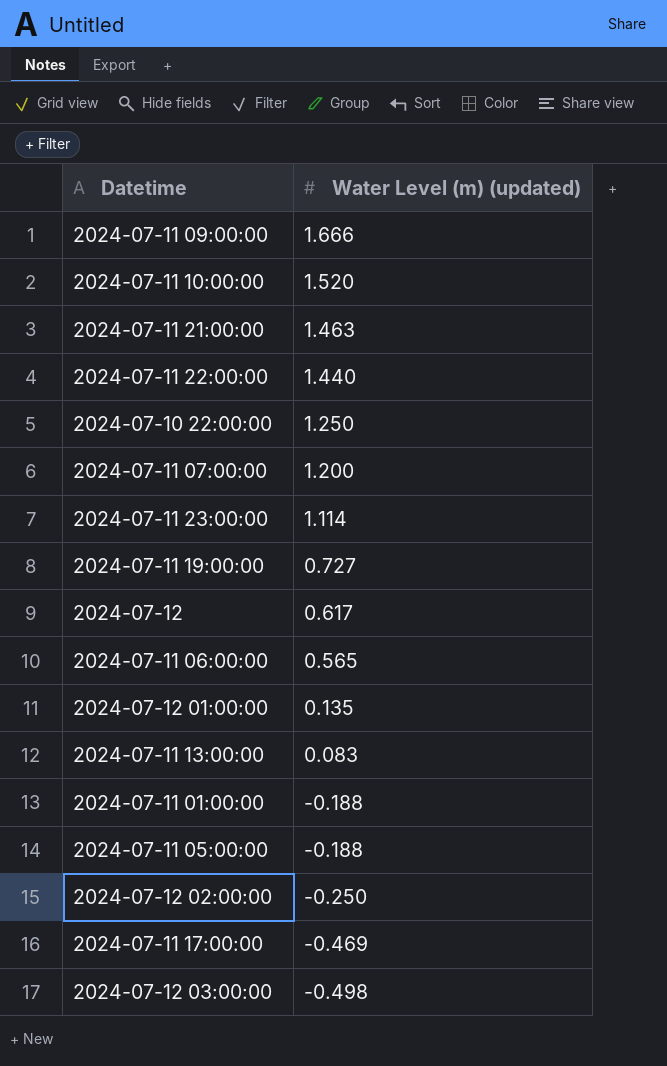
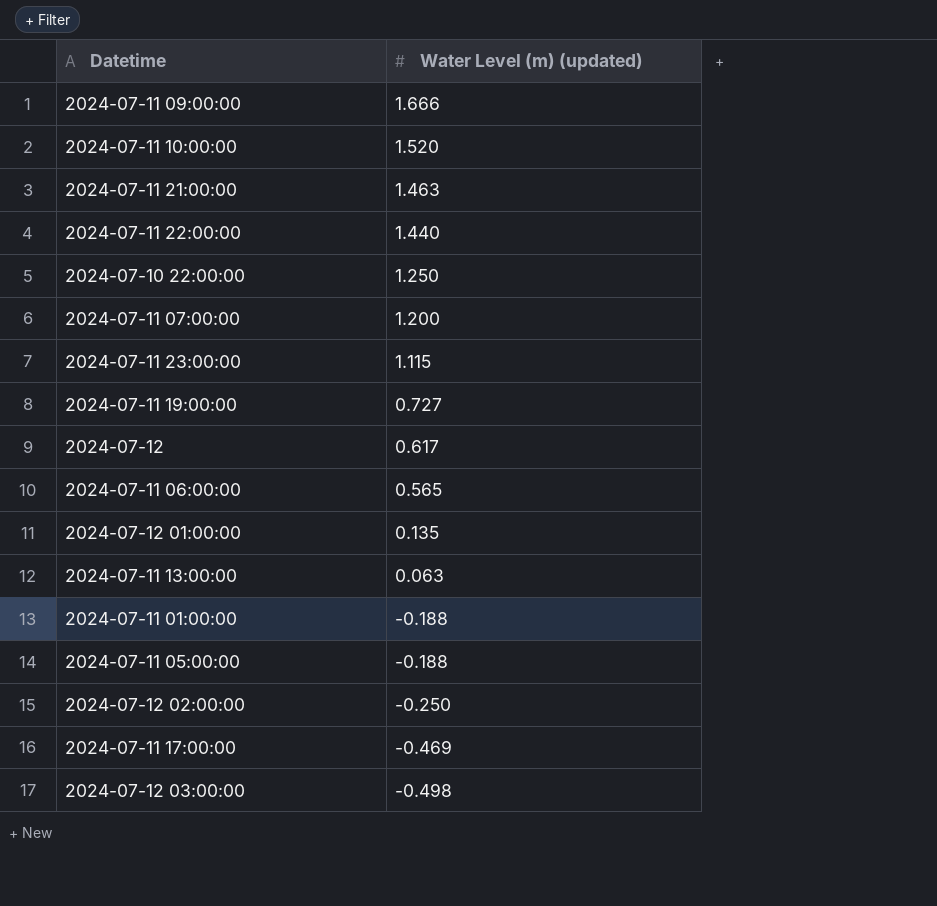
2024-07-11 23:00:00 | Water Level (m) (updated): 1.114 -> 1.115
2024-07-11 13:00:00 | Water Level (m) (updated): 0.083 -> 0.063

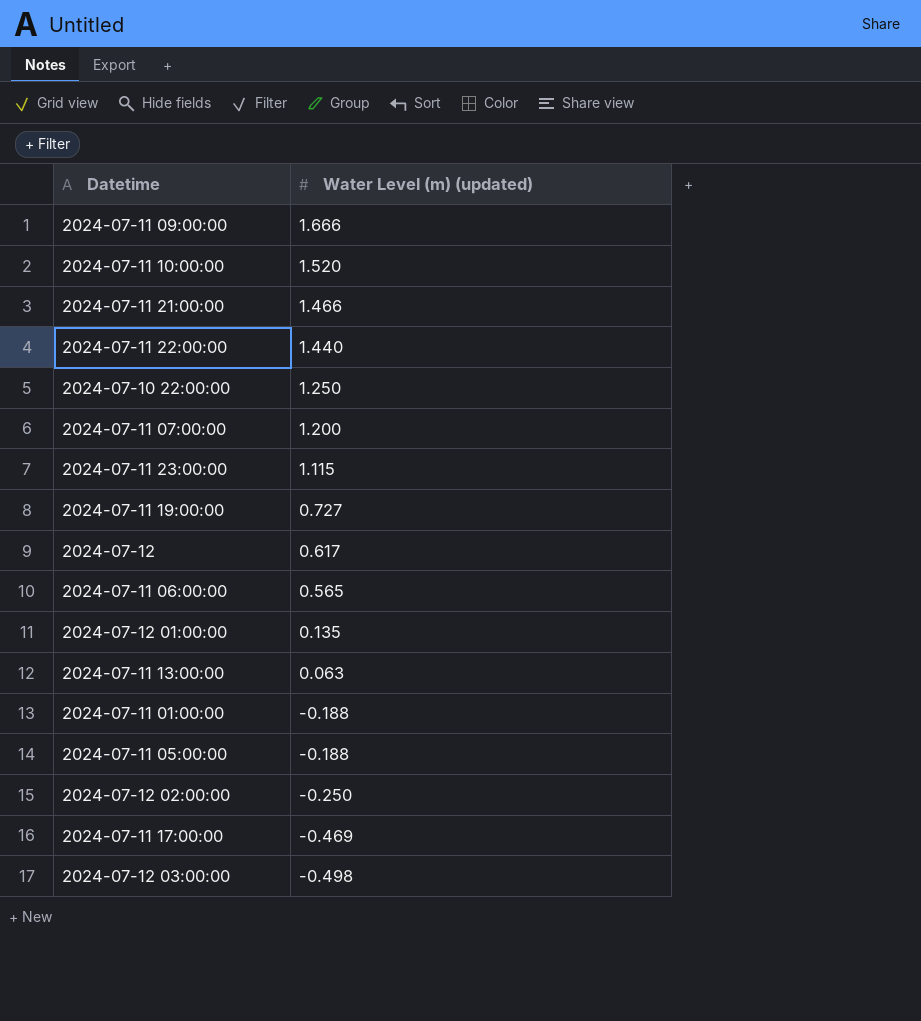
2024-07-11 21:00:00 | Water Level (m) (updated): 1.463 -> 1.466

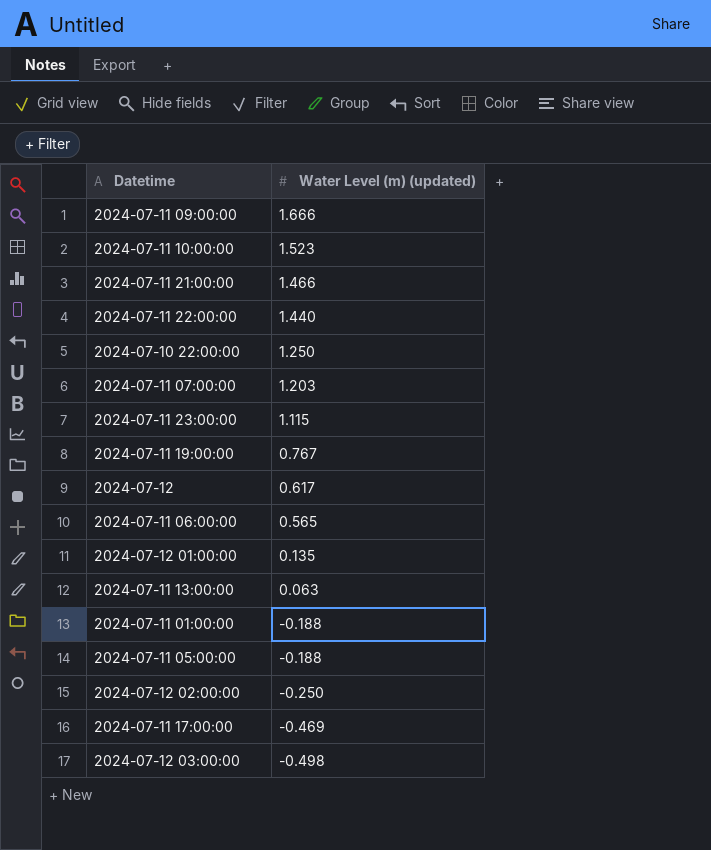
2024-07-11 10:00:00 | Water Level (m) (updated): 1.520 -> 1.523
2024-07-11 07:00:00 | Water Level (m) (updated): 1.200 -> 1.203
2024-07-11 19:00:00 | Water Level (m) (updated): 0.727 -> 0.767

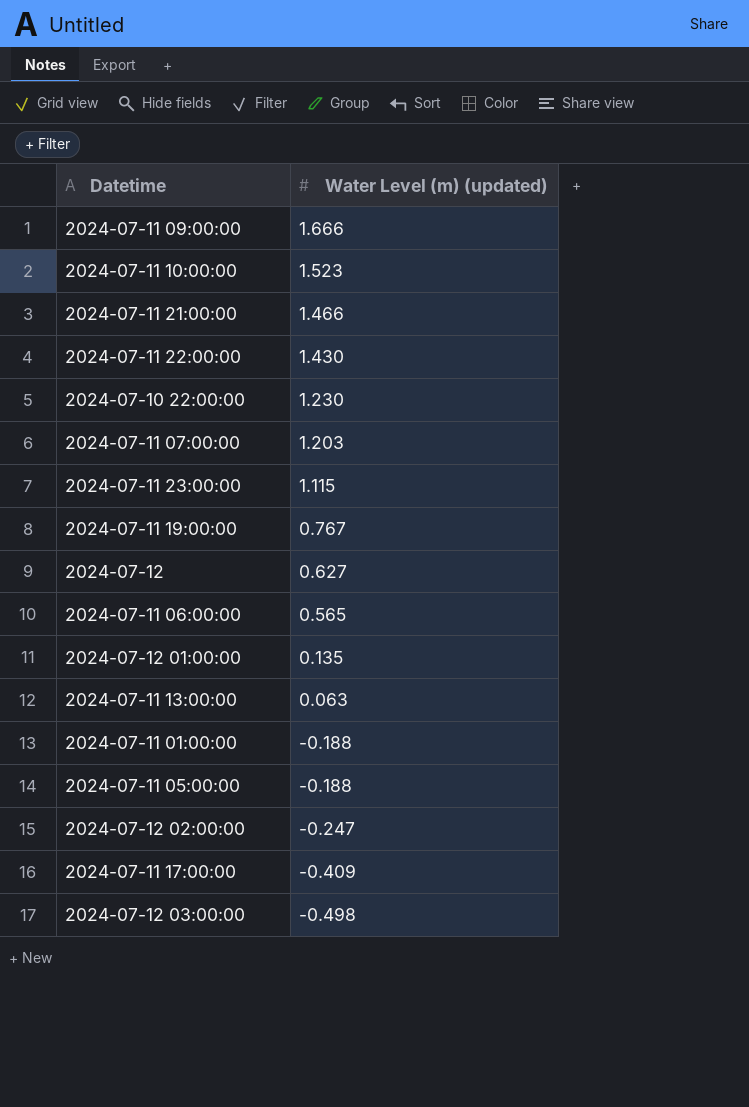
2024-07-11 22:00:00 | Water Level (m) (updated): 1.440 -> 1.430
2024-07-10 22:00:00 | Water Level (m) (updated): 1.250 -> 1.230
2024-07-12 | Water Level (m) (updated): 0.617 -> 0.627
2024-07-12 02:00:00 | Water Level (m) (updated): -0.250 -> -0.247
2024-07-11 17:00:00 | Water Level (m) (updated): -0.469 -> -0.409

